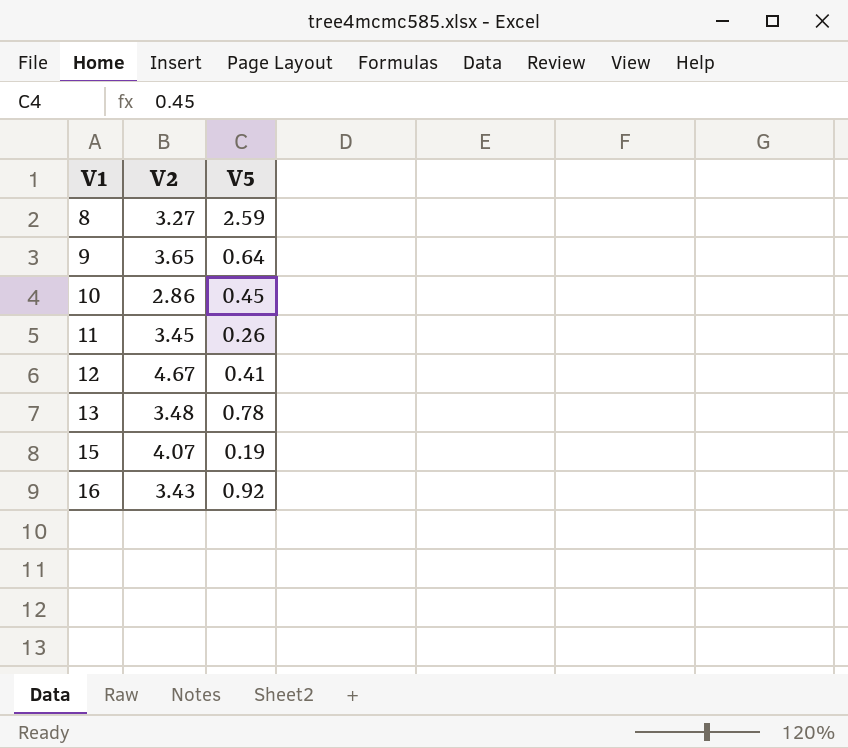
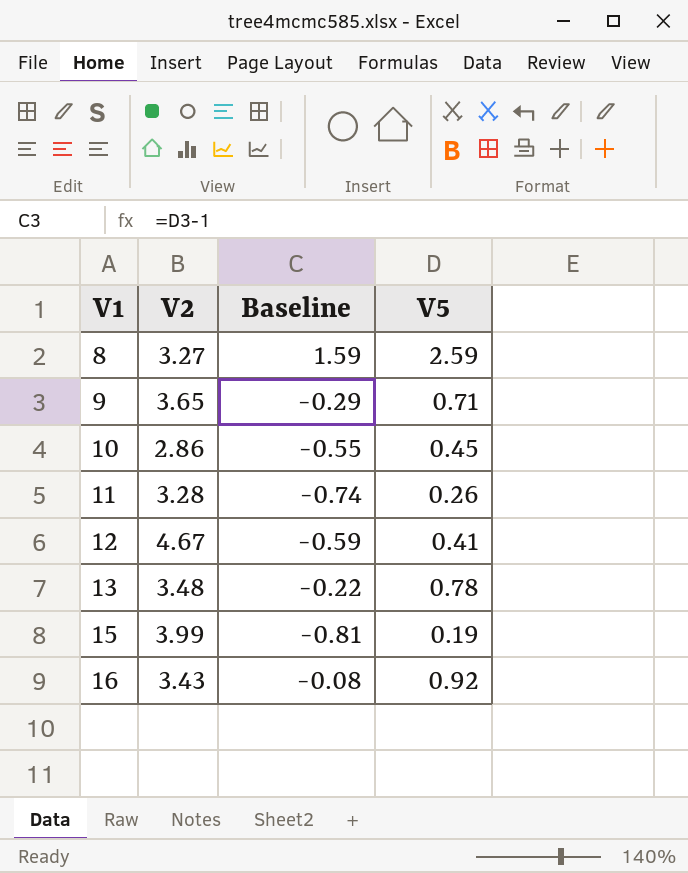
column Baseline | formula: none -> [V5] - 1
9 | V5: 0.64 -> 0.71
11 | V2: 3.45 -> 3.28
15 | V2: 4.07 -> 3.99

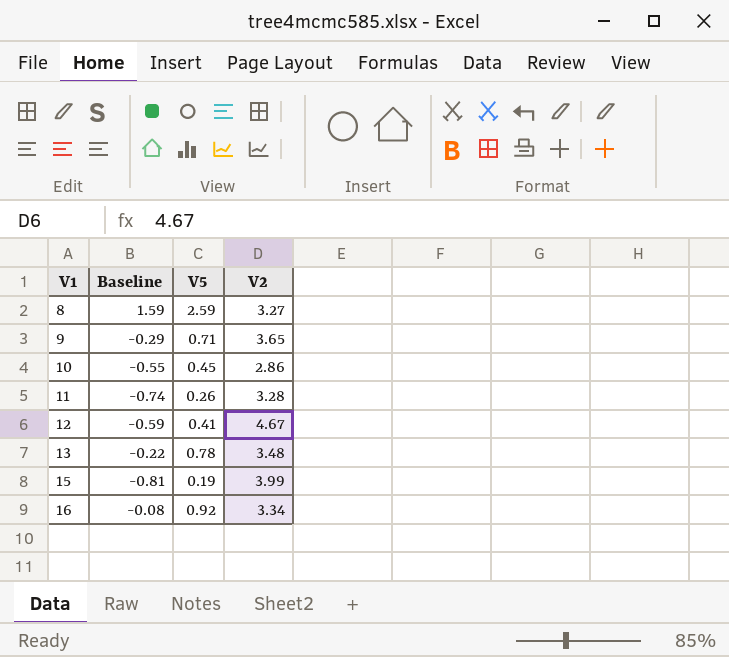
column V2 | position: 2 -> 4
16 | V2: 3.43 -> 3.34

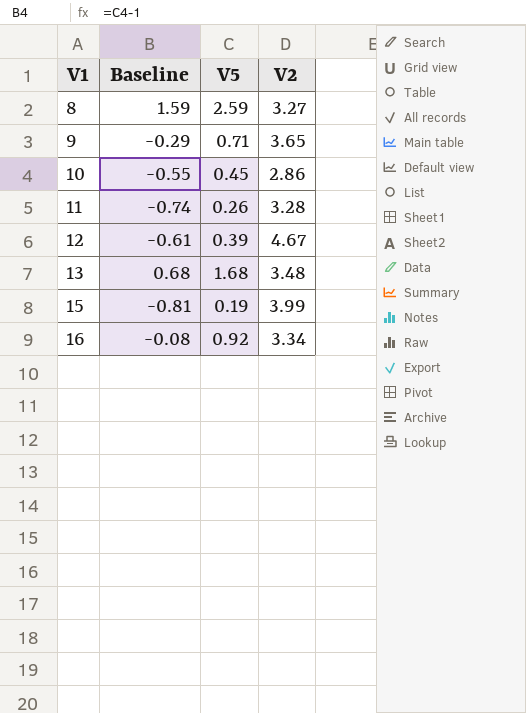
12 | Baseline: -0.59 -> -0.61
12 | V5: 0.41 -> 0.39
13 | Baseline: -0.22 -> 0.68
13 | V5: 0.78 -> 1.68

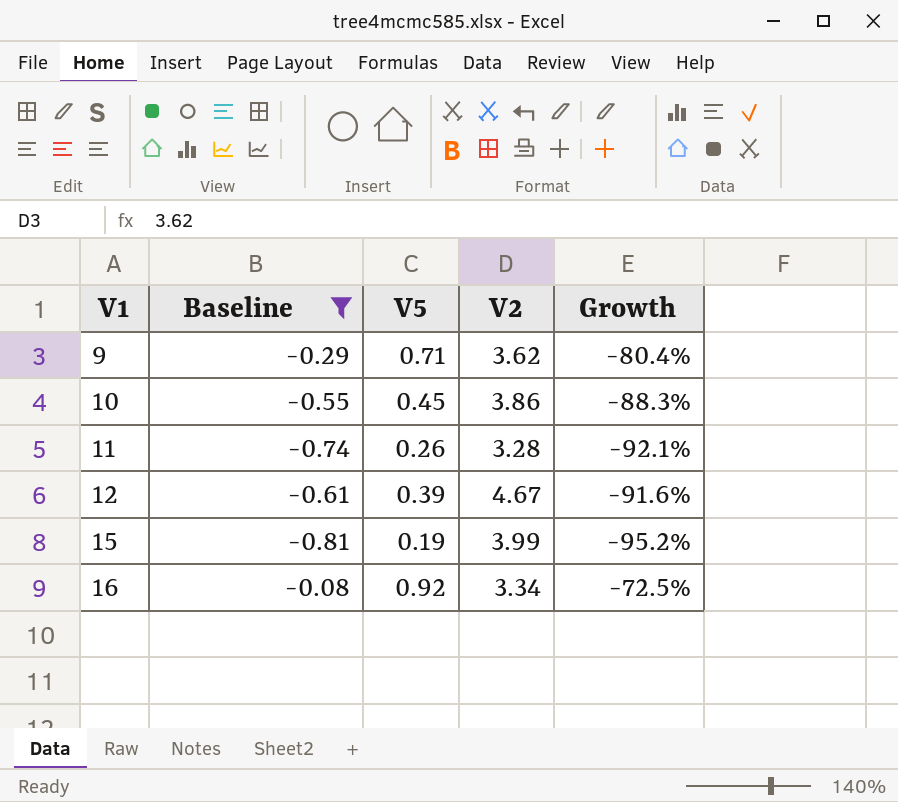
filter: none -> Baseline <= -0.08
column Growth | formula: none -> ([V5] - [V2]) / [V2]
9 | V2: 3.65 -> 3.62
10 | V2: 2.86 -> 3.86

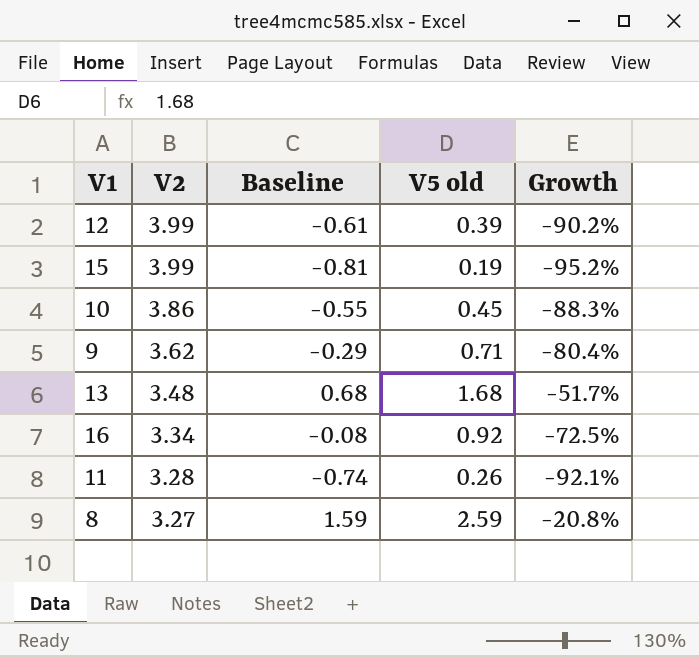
filter: Baseline <= -0.08 -> none
row order: V1 ascending -> V2 descending
column V2 | position: 4 -> 2
column name: V5 -> V5 old
12 | V2: 4.67 -> 3.99
12 | Growth: -91.6% -> -90.2%

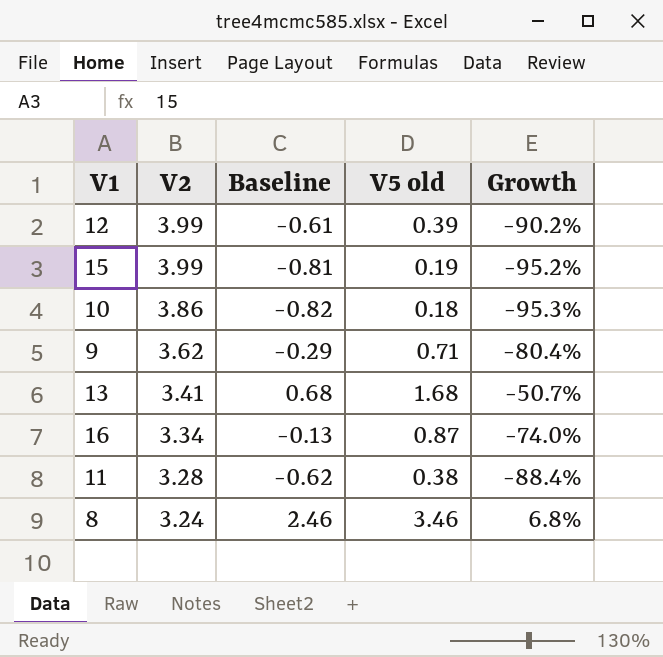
10 | Baseline: -0.55 -> -0.82
10 | V5 old: 0.45 -> 0.18
10 | Growth: -88.3% -> -95.3%
13 | V2: 3.48 -> 3.41
13 | Growth: -51.7% -> -50.7%
16 | Baseline: -0.08 -> -0.13
16 | V5 old: 0.92 -> 0.87
16 | Growth: -72.5% -> -74.0%
11 | Baseline: -0.74 -> -0.62
11 | V5 old: 0.26 -> 0.38
11 | Growth: -92.1% -> -88.4%
8 | V2: 3.27 -> 3.24
8 | Baseline: 1.59 -> 2.46
8 | V5 old: 2.59 -> 3.46
8 | Growth: -20.8% -> 6.8%

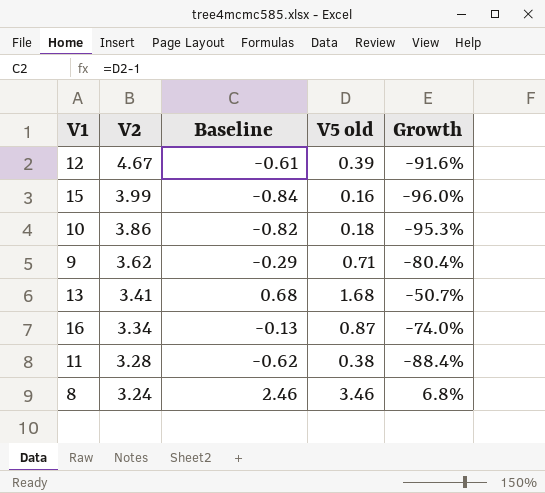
12 | V2: 3.99 -> 4.67
12 | Growth: -90.2% -> -91.6%
15 | Baseline: -0.81 -> -0.84
15 | V5 old: 0.19 -> 0.16
15 | Growth: -95.2% -> -96.0%

